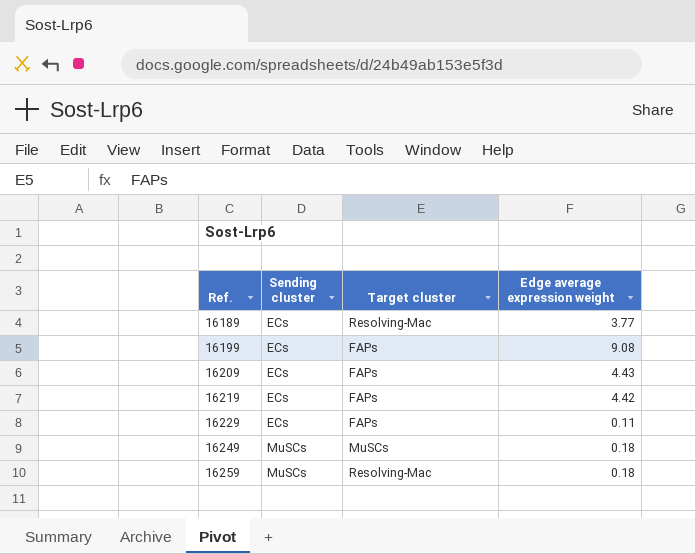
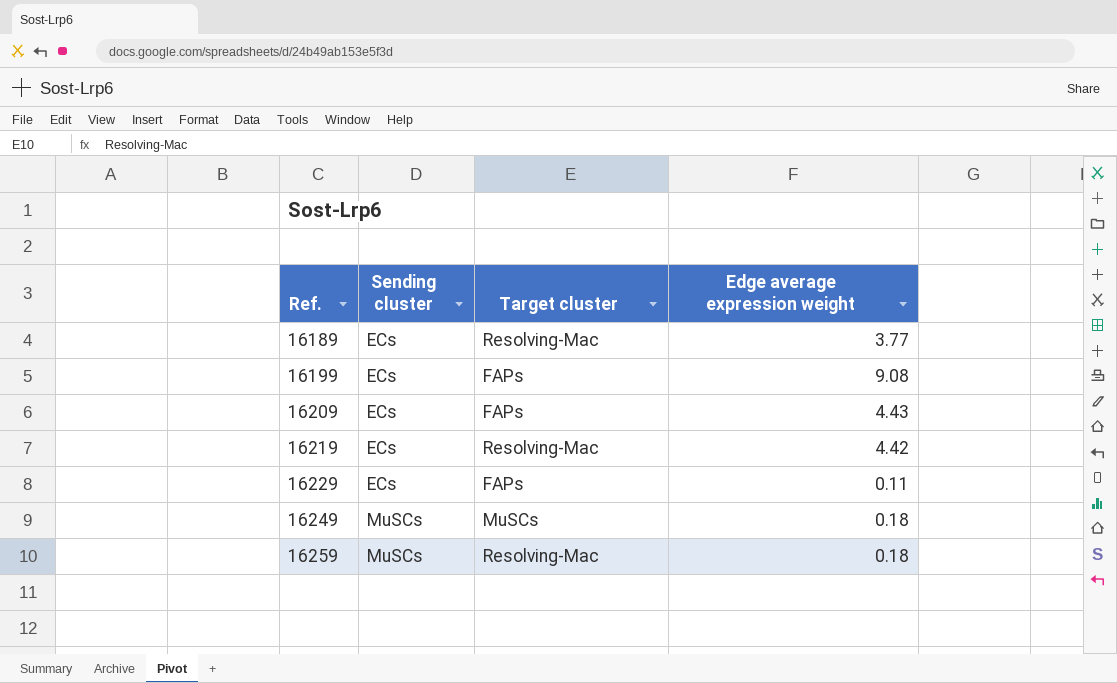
16219 | Target cluster: FAPs -> Resolving-Mac

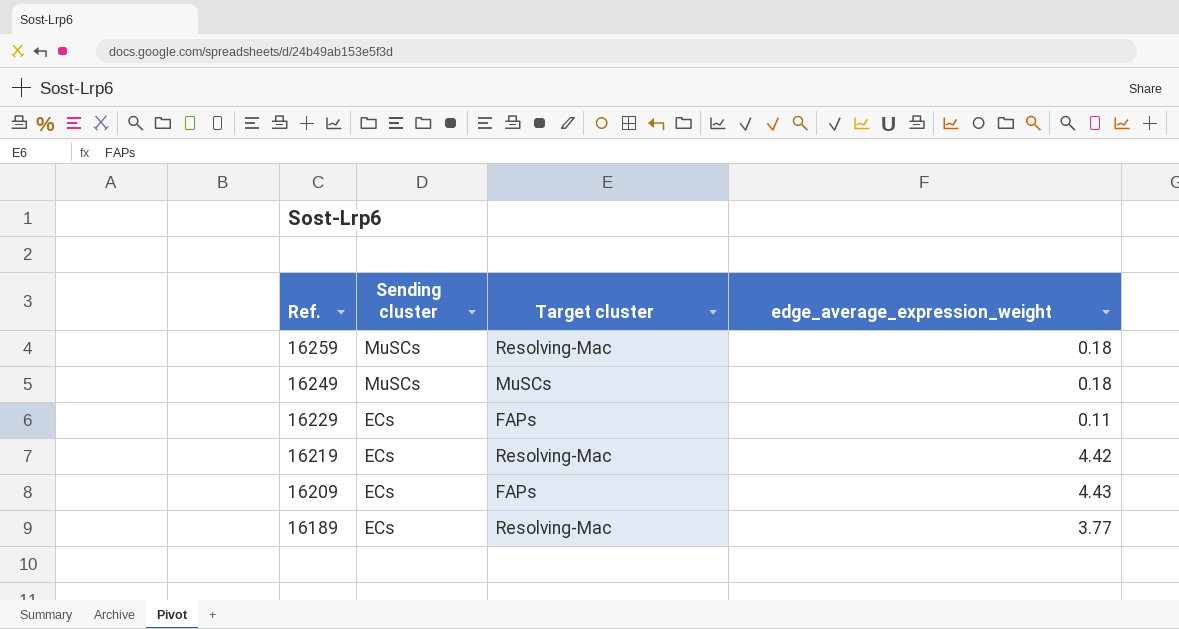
row order: Ref. ascending -> Ref. descending
column name: Edge average expression weight -> edge_average_expression_weight
row 16199: ECs | FAPs | 9.08 -> none

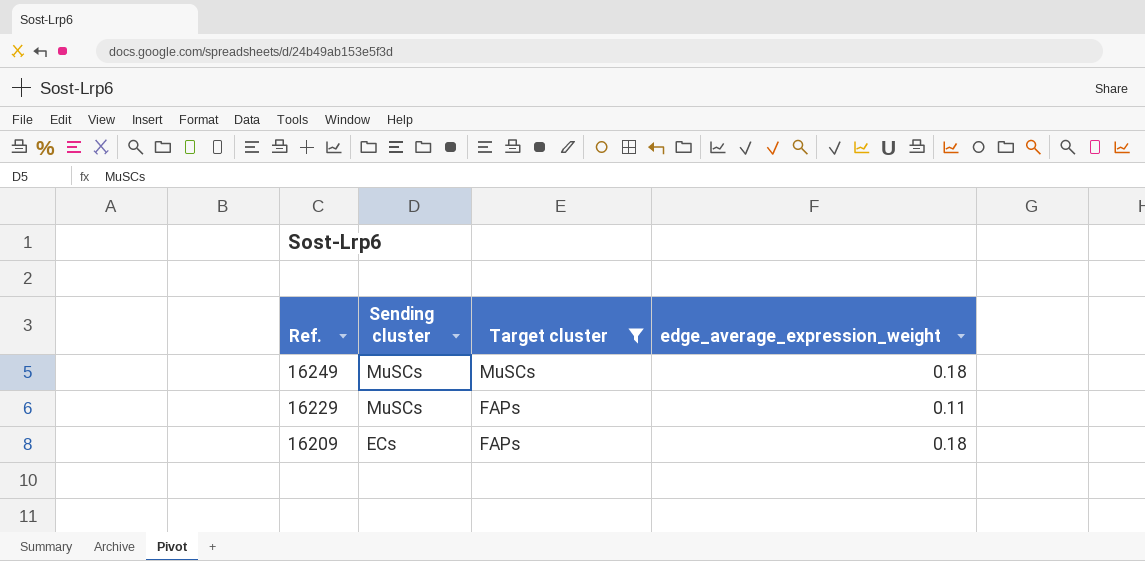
filter: none -> Target cluster != Resolving-Mac
16229 | Sending cluster: ECs -> MuSCs
16209 | edge_average_expression_weight: 4.43 -> 0.18

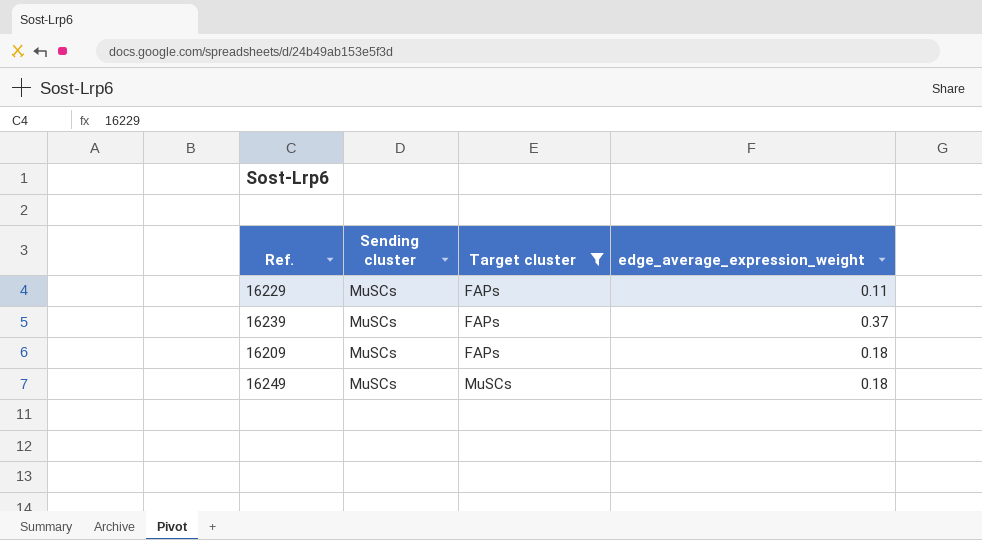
row order: Ref. descending -> Target cluster ascending
row 16239: none -> MuSCs | FAPs | 0.37
16209 | Sending cluster: ECs -> MuSCs

